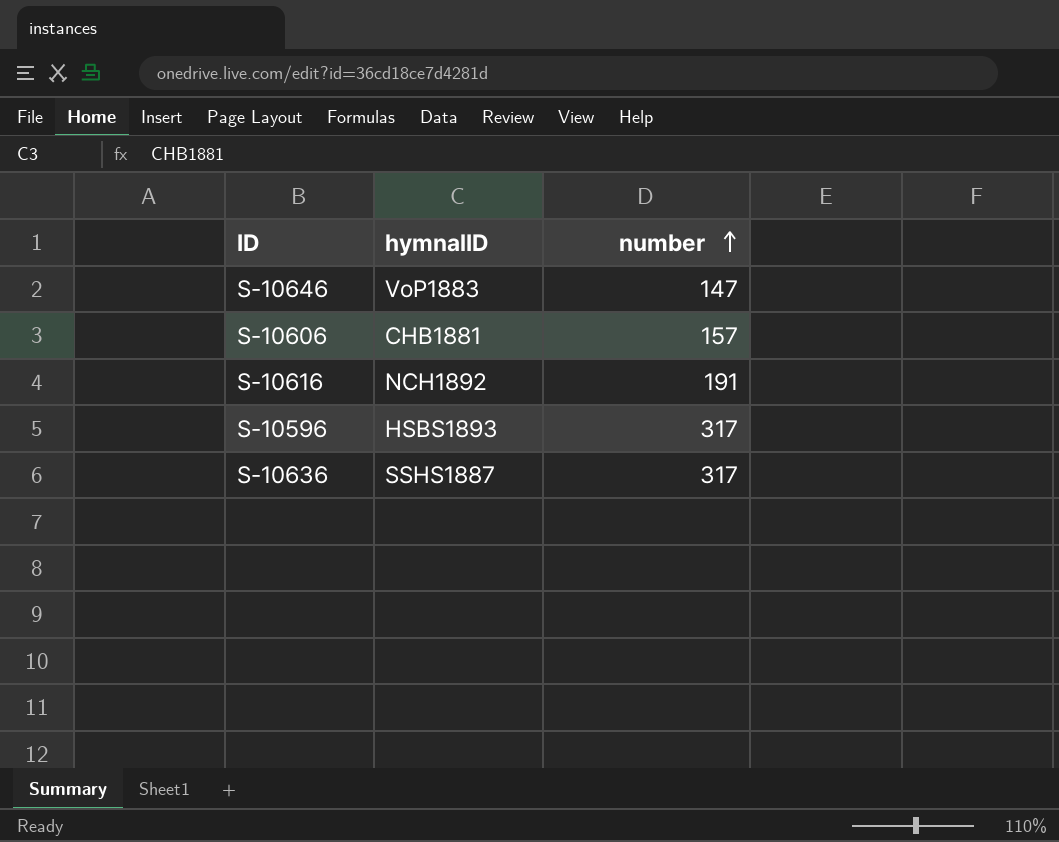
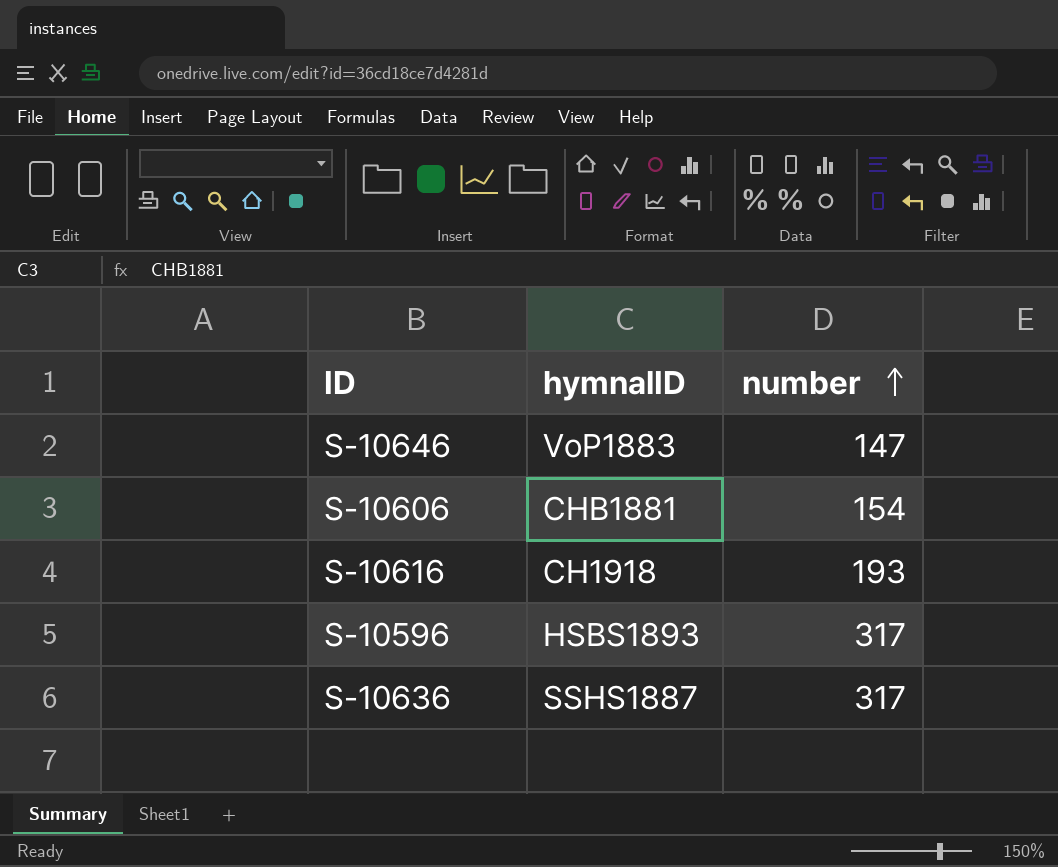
S-10606 | number: 157 -> 154
S-10616 | hymnalID: NCH1892 -> CH1918
S-10616 | number: 191 -> 193

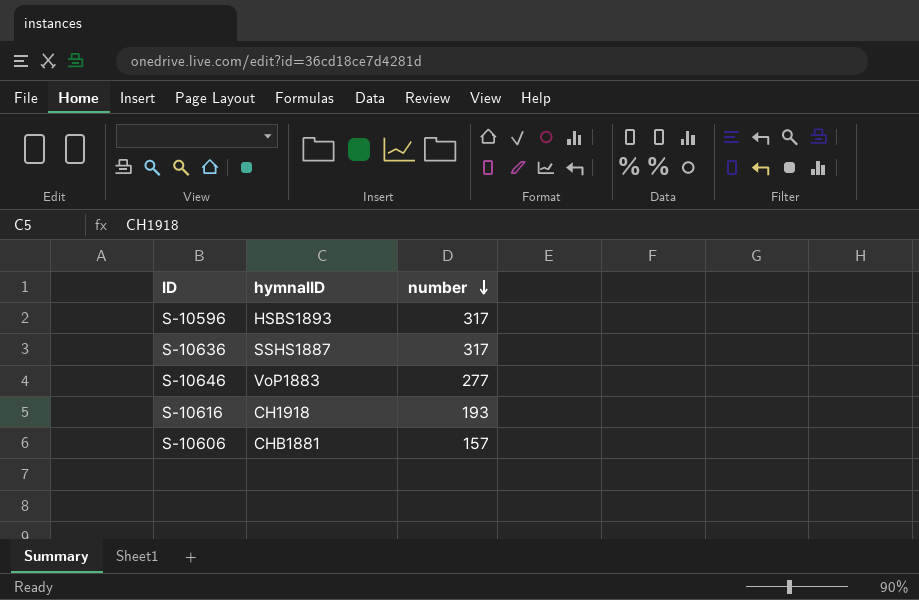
row order: number ascending -> number descending
S-10646 | number: 147 -> 277
S-10606 | number: 154 -> 157

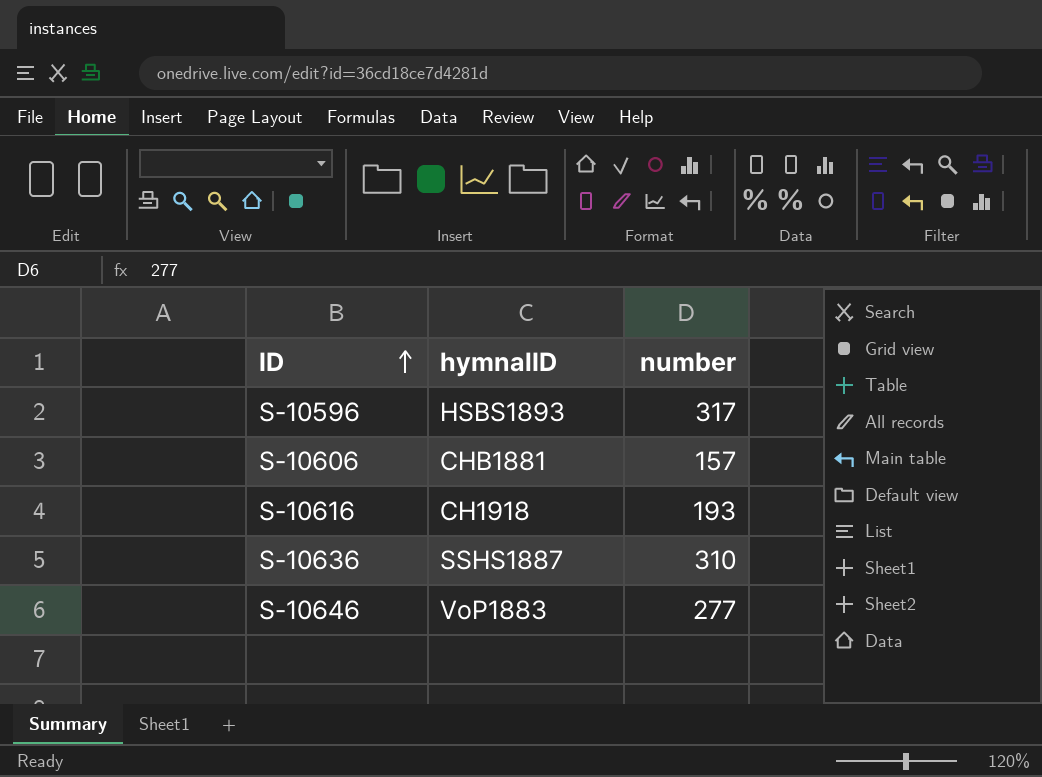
row order: number descending -> ID ascending
S-10636 | number: 317 -> 310

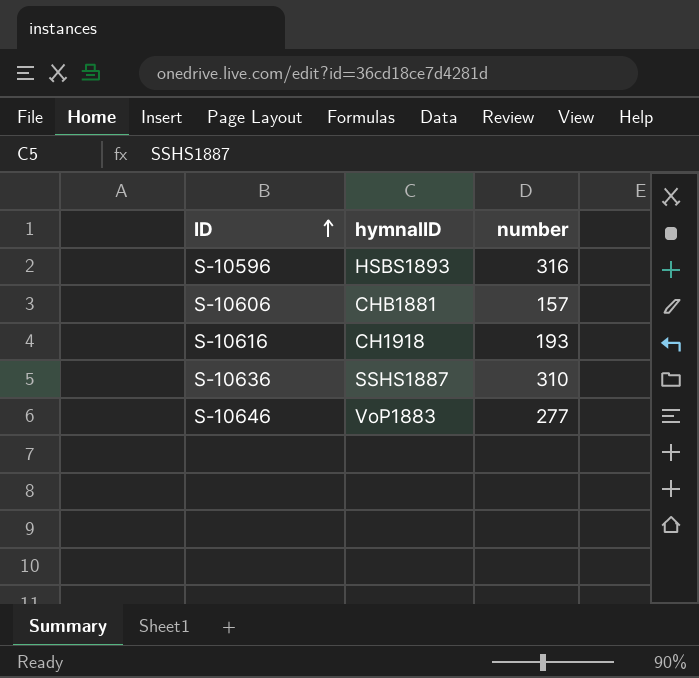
S-10596 | number: 317 -> 316

